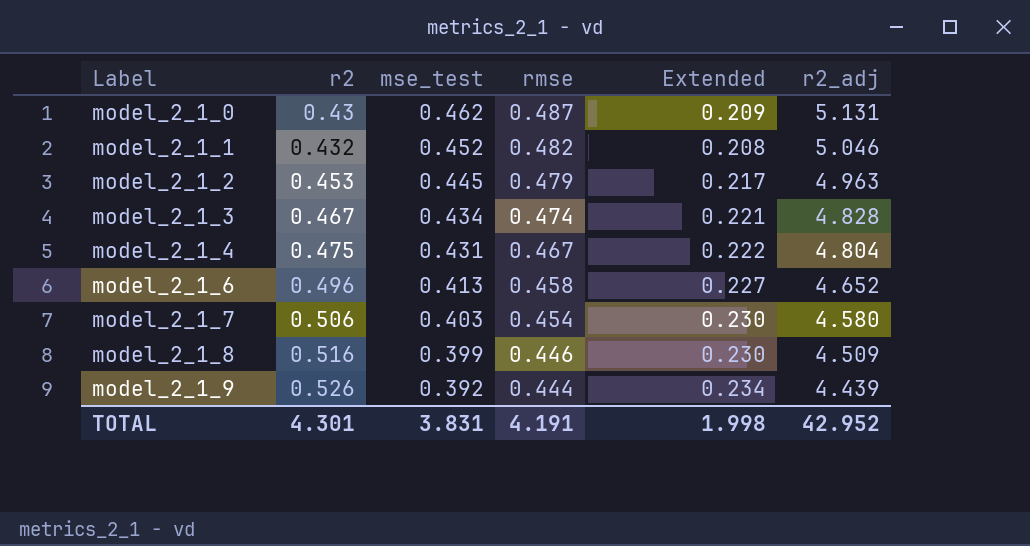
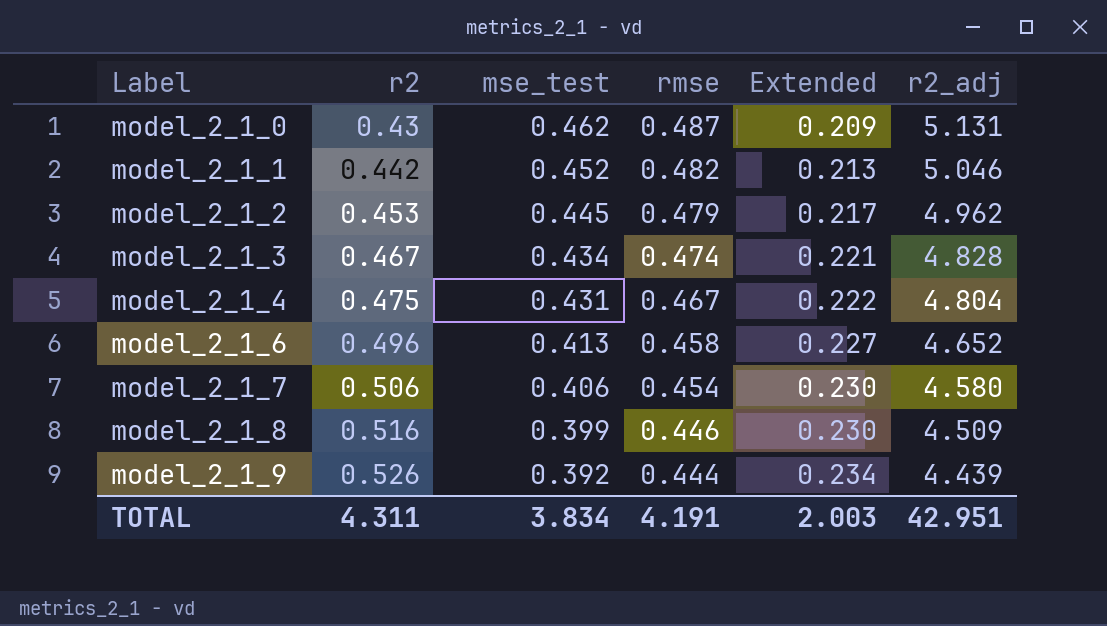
model_2_1_1 | r2: 0.432 -> 0.442
model_2_1_1 | Extended: 0.208 -> 0.213
model_2_1_2 | r2_adj: 4.963 -> 4.962
model_2_1_7 | mse_test: 0.403 -> 0.406
TOTAL | r2: 4.301 -> 4.311
TOTAL | mse_test: 3.831 -> 3.834
TOTAL | Extended: 1.998 -> 2.003
TOTAL | r2_adj: 42.952 -> 42.951

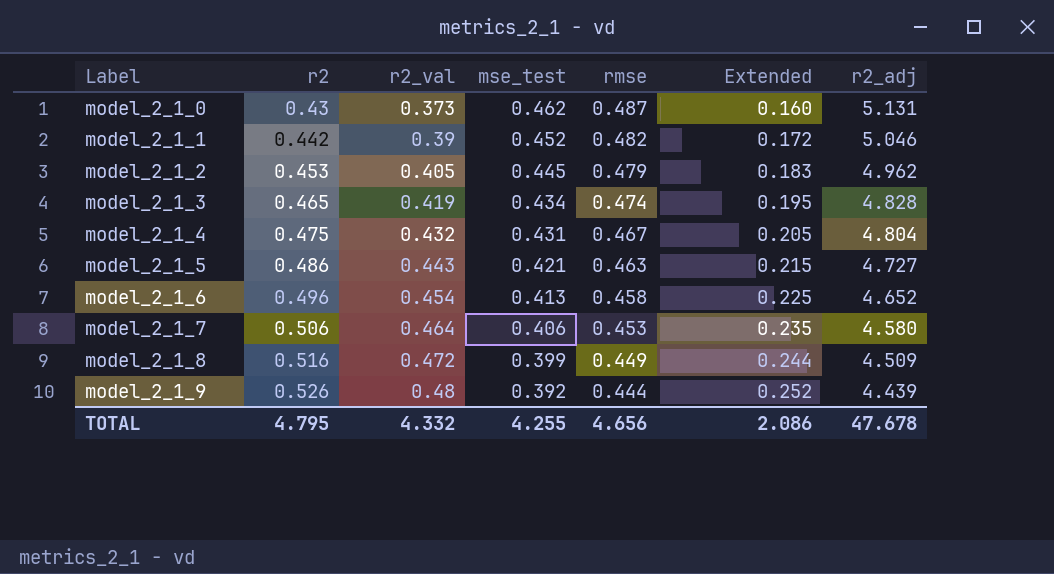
column r2_val | position: none -> 3
column Extended | formula: [r2] * [rmse] -> [r2] * [r2_val]
model_2_1_3 | r2: 0.467 -> 0.465
row model_2_1_5: none -> 0.486 | 0.443 | 0.421 | 0.463 | 0.215 | 4.727
model_2_1_7 | rmse: 0.454 -> 0.453
model_2_1_8 | rmse: 0.446 -> 0.449
TOTAL | r2: 4.311 -> 4.795
TOTAL | mse_test: 3.834 -> 4.255
TOTAL | rmse: 4.191 -> 4.656
TOTAL | Extended: 2.003 -> 2.086
TOTAL | r2_adj: 42.951 -> 47.678

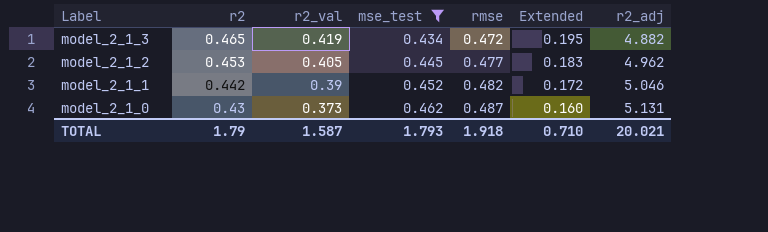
filter: none -> mse_test >= 0.434
row order: Label ascending -> Label descending
model_2_1_3 | rmse: 0.474 -> 0.472
model_2_1_3 | r2_adj: 4.828 -> 4.882
model_2_1_2 | rmse: 0.479 -> 0.477
TOTAL | r2: 4.795 -> 1.79
TOTAL | r2_val: 4.332 -> 1.587
TOTAL | mse_test: 4.255 -> 1.793
TOTAL | rmse: 4.656 -> 1.918
TOTAL | Extended: 2.086 -> 0.710
TOTAL | r2_adj: 47.678 -> 20.021

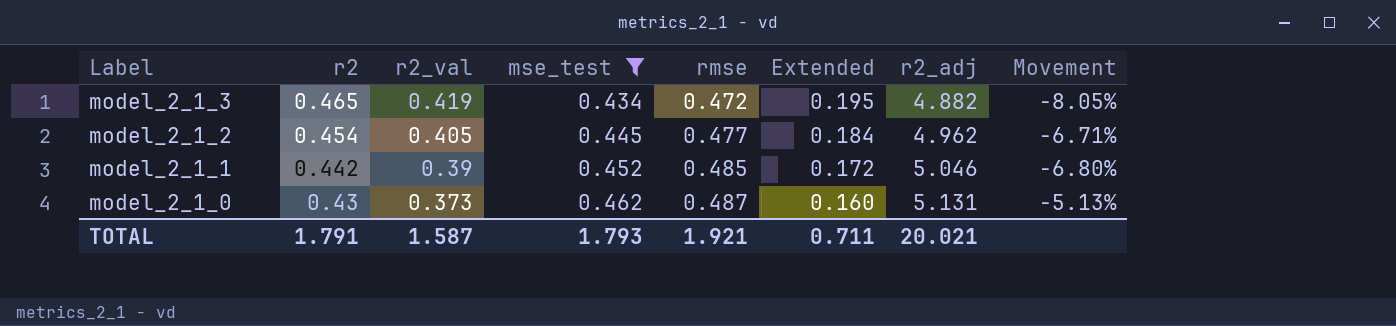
column Movement | formula: none -> ([mse_test] - [rmse]) / [rmse]
model_2_1_2 | r2: 0.453 -> 0.454
model_2_1_2 | Extended: 0.183 -> 0.184
model_2_1_1 | rmse: 0.482 -> 0.485
TOTAL | r2: 1.79 -> 1.791
TOTAL | rmse: 1.918 -> 1.921
TOTAL | Extended: 0.710 -> 0.711

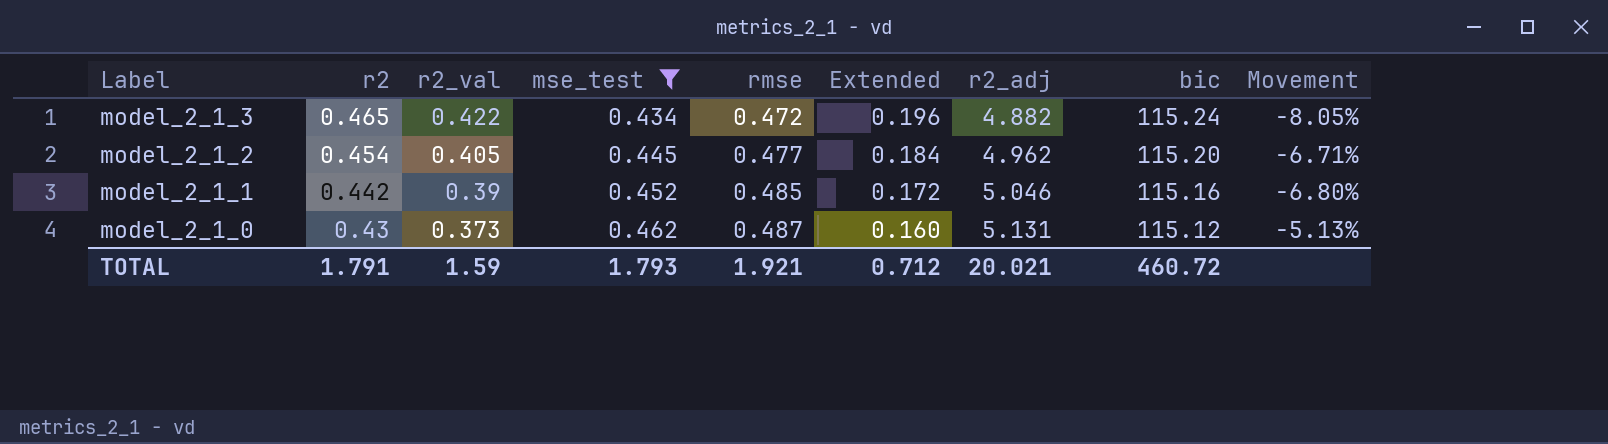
column bic | position: none -> 8
model_2_1_3 | r2_val: 0.419 -> 0.422
model_2_1_3 | Extended: 0.195 -> 0.196
TOTAL | r2_val: 1.587 -> 1.59
TOTAL | Extended: 0.711 -> 0.712

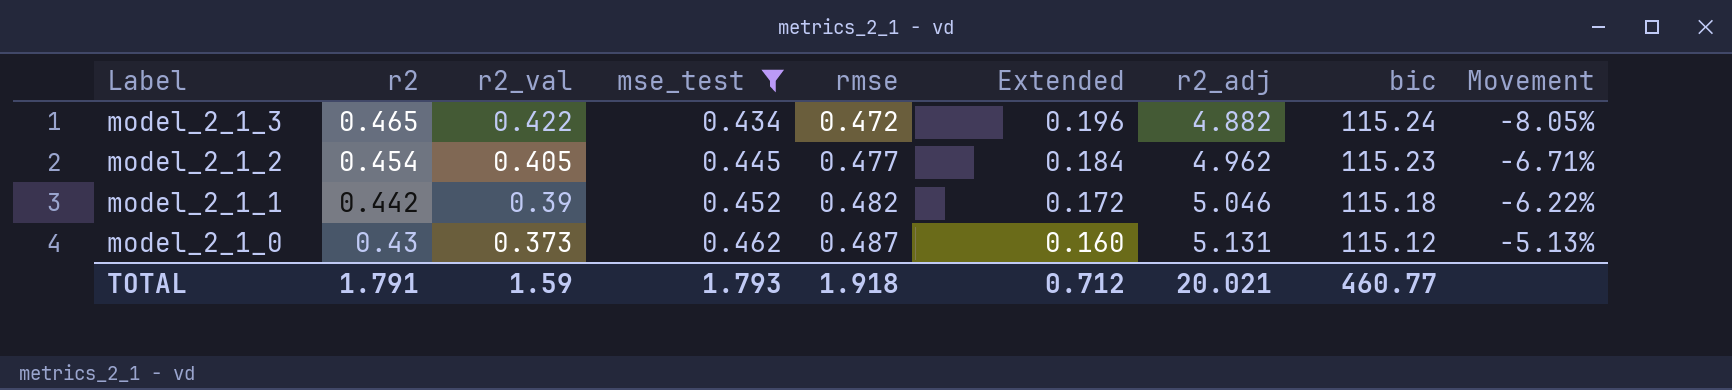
model_2_1_2 | bic: 115.20 -> 115.23
model_2_1_1 | rmse: 0.485 -> 0.482
model_2_1_1 | bic: 115.16 -> 115.18
model_2_1_1 | Movement: -6.80% -> -6.22%
TOTAL | rmse: 1.921 -> 1.918
TOTAL | bic: 460.72 -> 460.77

